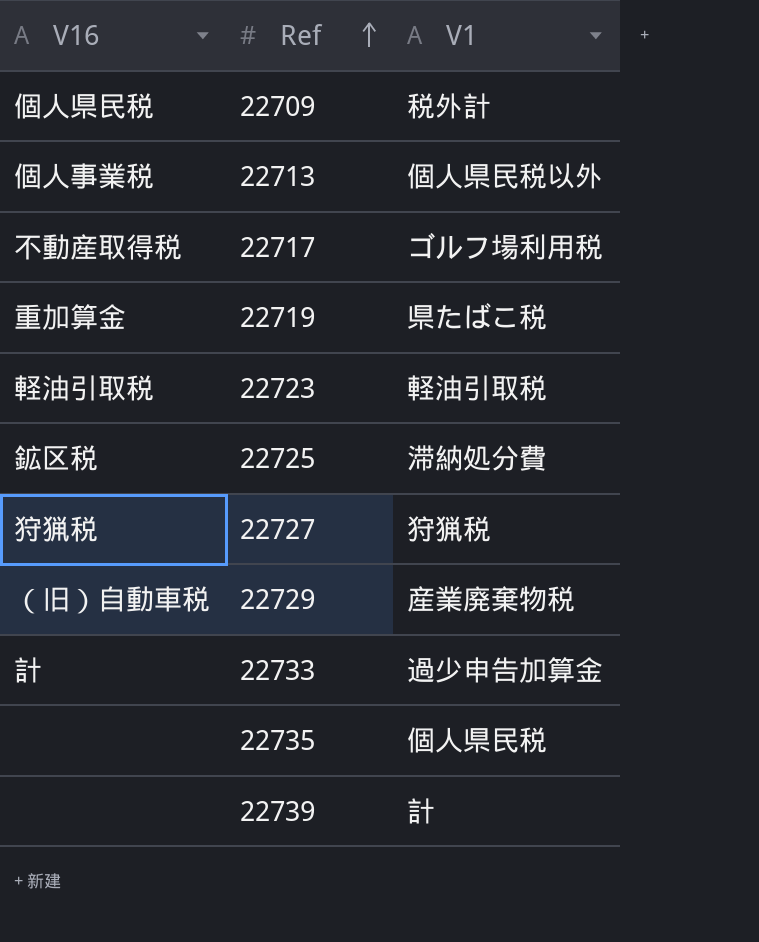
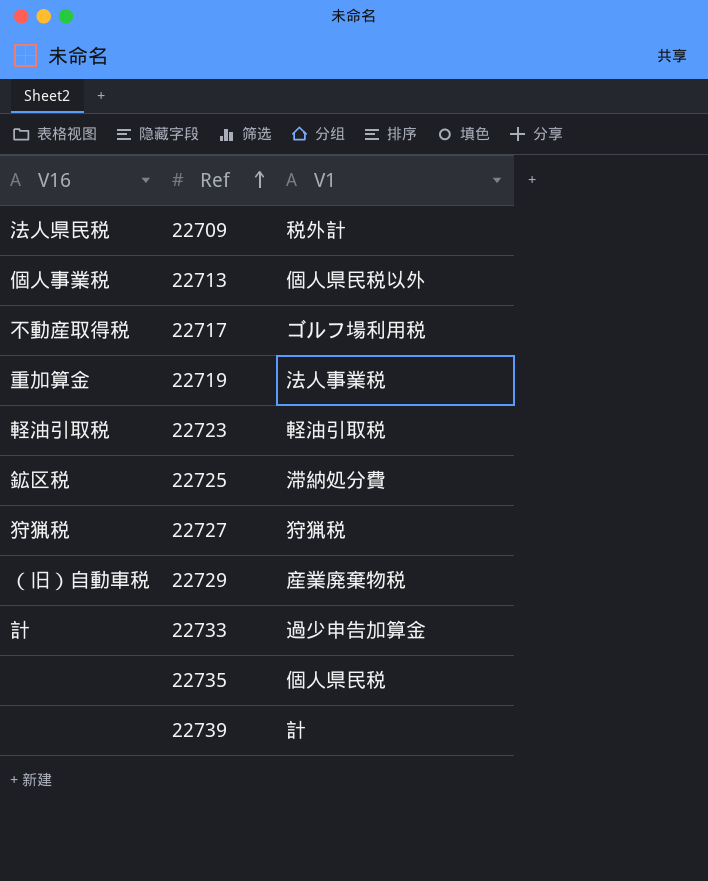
22709 | V16: 個人県民税 -> 法人県民税
22719 | V1: 県たばこ税 -> 法人事業税

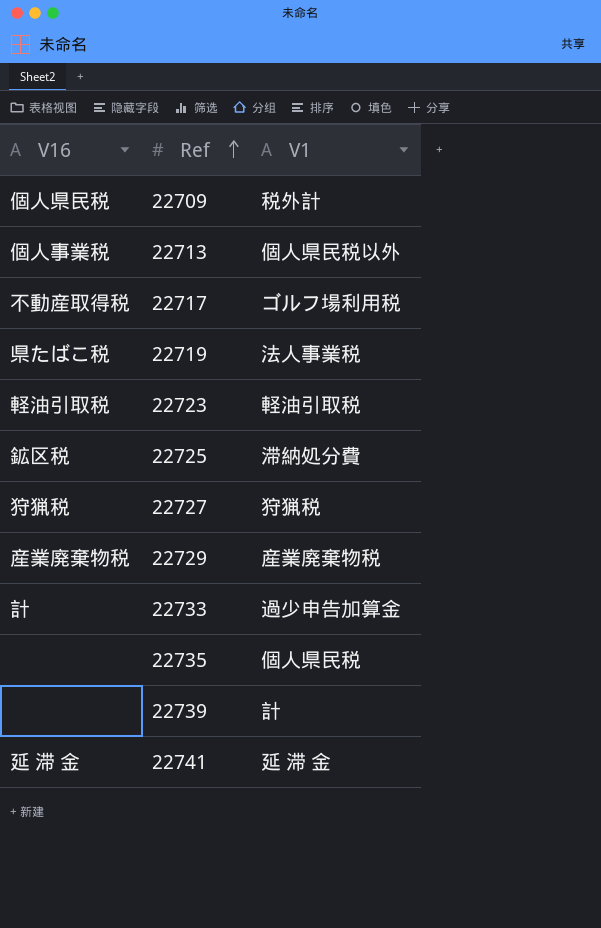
22709 | V16: 法人県民税 -> 個人県民税
22719 | V16: 重加算金 -> 県たばこ税
22729 | V16: （旧）自動車税 -> 産業廃棄物税
row 22741: none -> 延 滞 金 | 延 滞 金

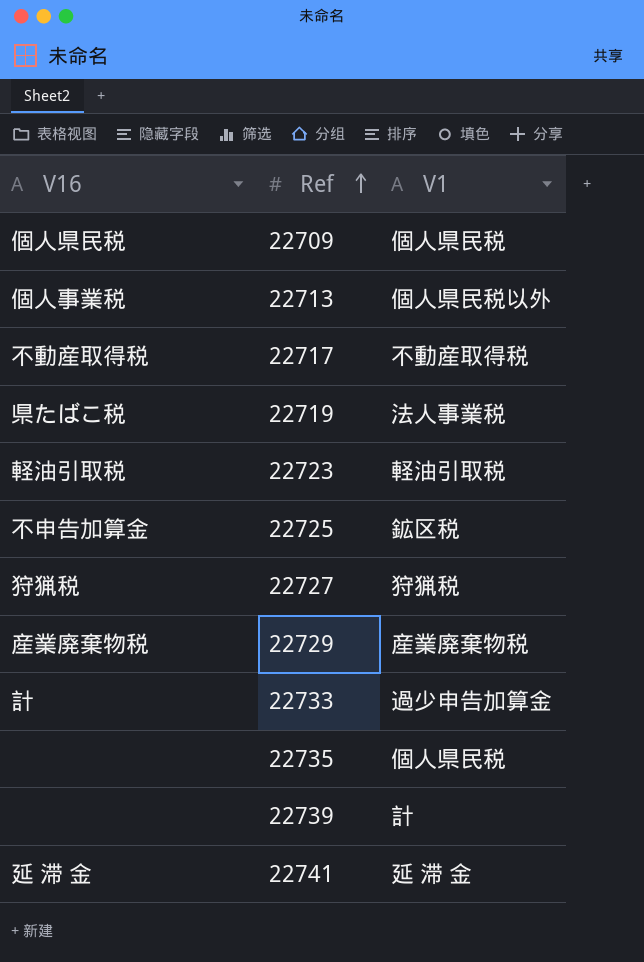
22709 | V1: 税外計 -> 個人県民税
22717 | V1: ゴルフ場利用税 -> 不動産取得税
22725 | V16: 鉱区税 -> 不申告加算金
22725 | V1: 滞納処分費 -> 鉱区税

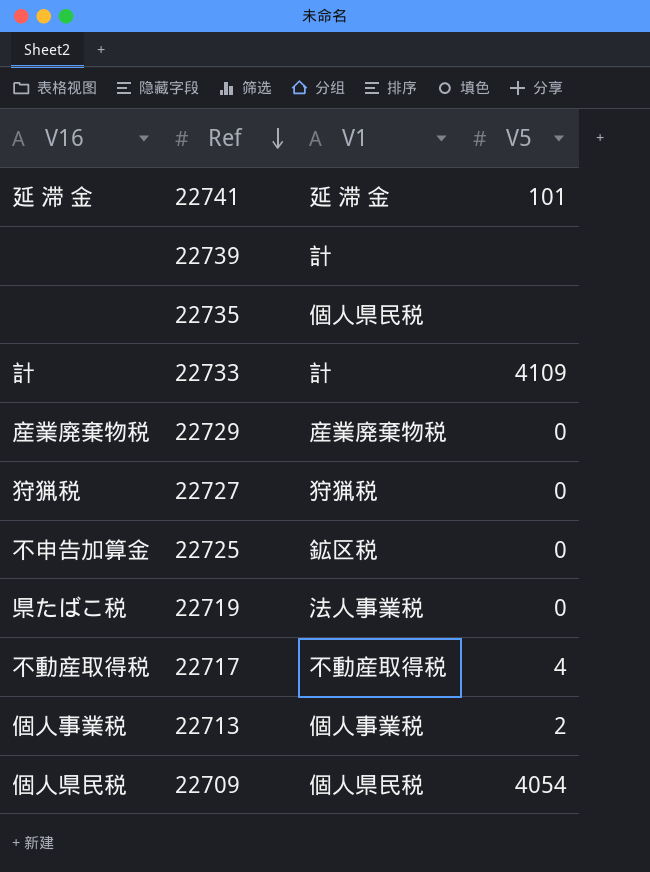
row order: Ref ascending -> Ref descending
column V5 | position: none -> 4
row 22723: 軽油引取税 | 軽油引取税 -> none
22733 | V1: 過少申告加算金 -> 計
22713 | V1: 個人県民税以外 -> 個人事業税

